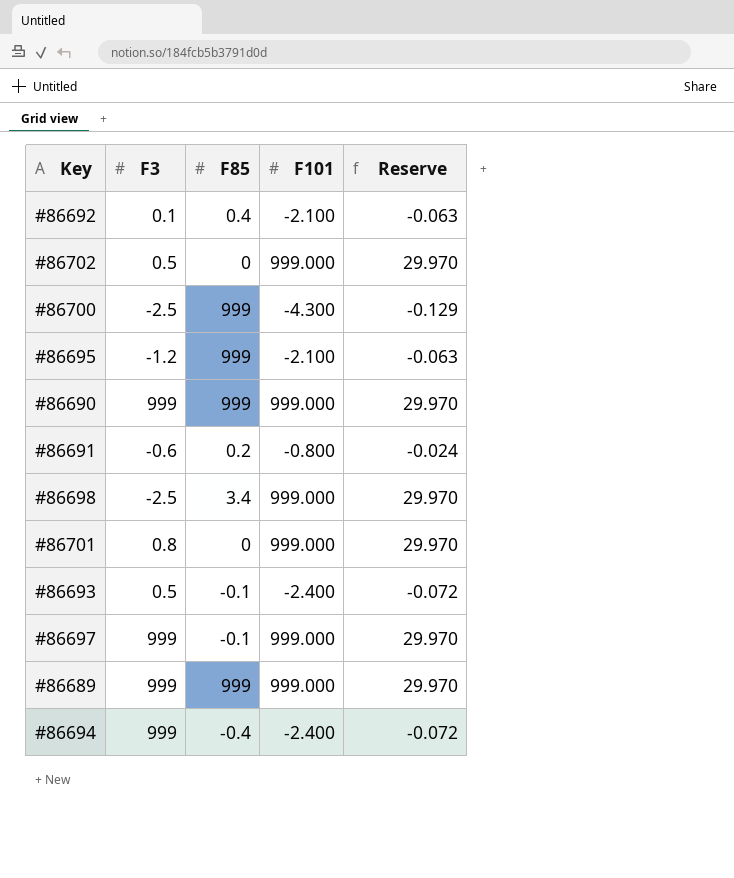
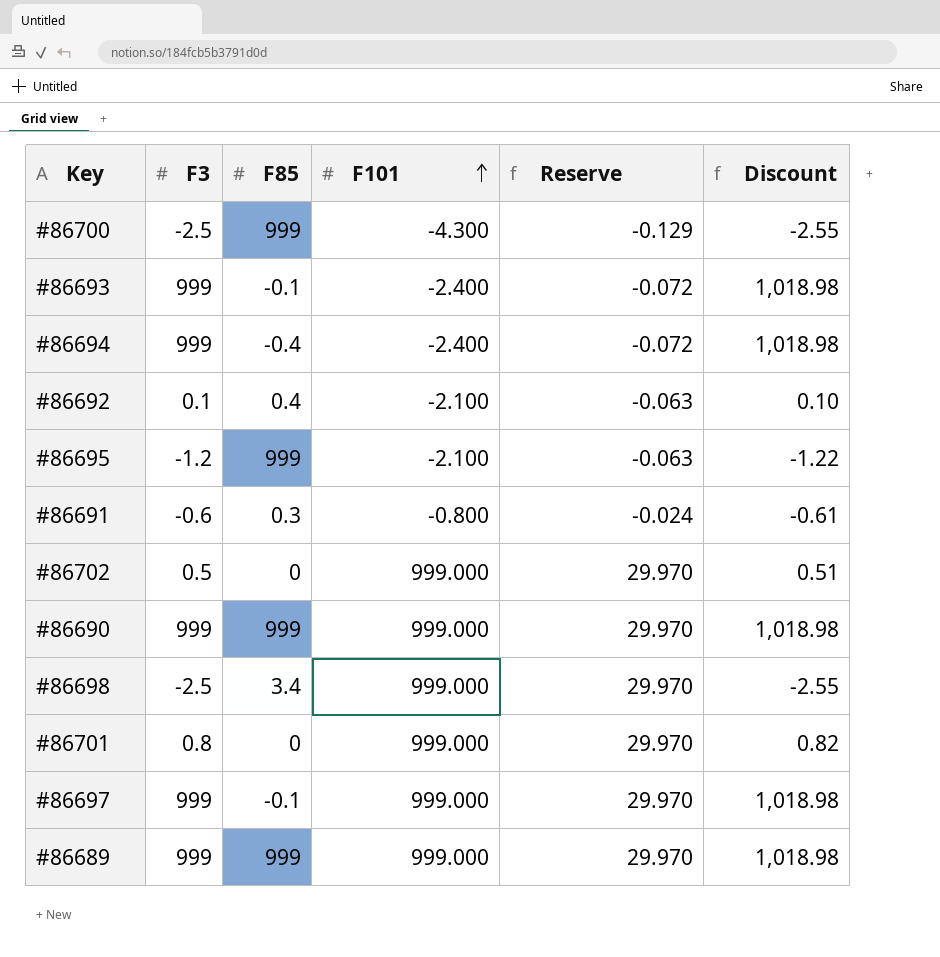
row order: none -> F101 ascending
column Discount | formula: none -> [F3] * 1.02
#86693 | F3: 0.5 -> 999
#86691 | F85: 0.2 -> 0.3

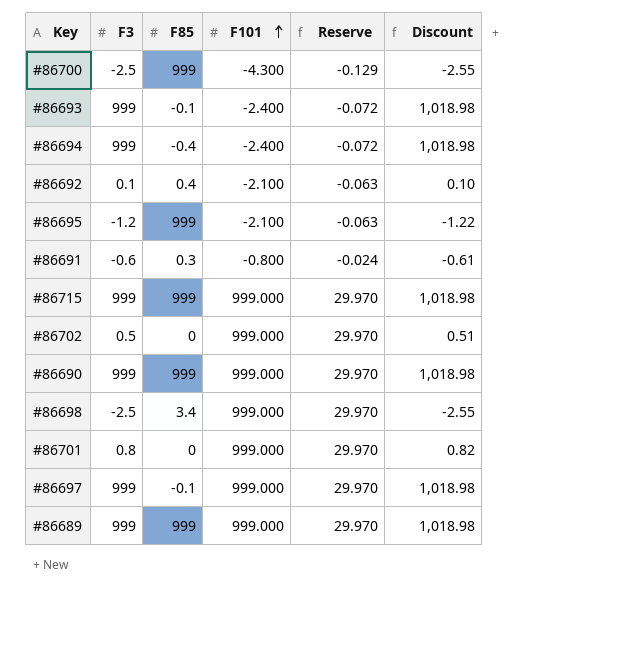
row #86715: none -> 999 | 999 | 999.000 | 29.970 | 1,018.98

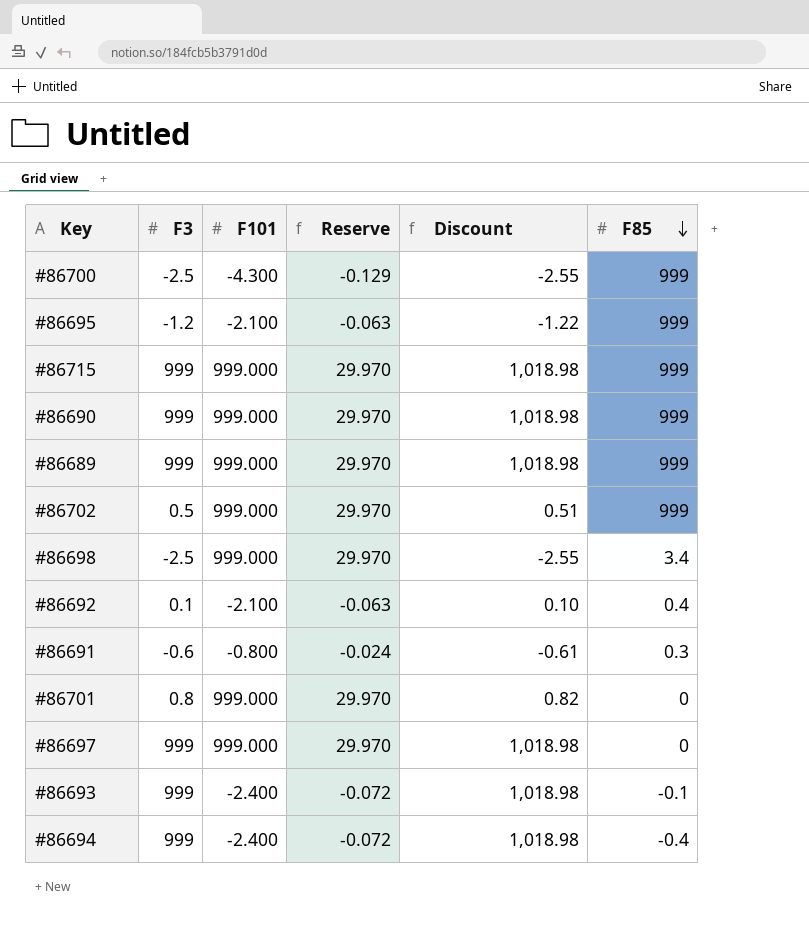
row order: F101 ascending -> F85 descending
column F85 | position: 3 -> 6
#86702 | F85: 0 -> 999
#86697 | F85: -0.1 -> 0

